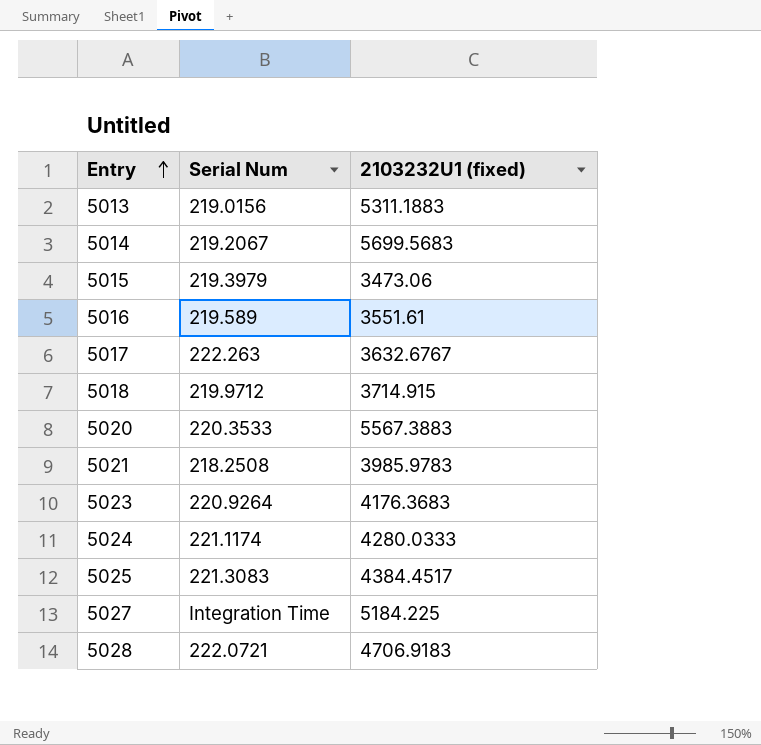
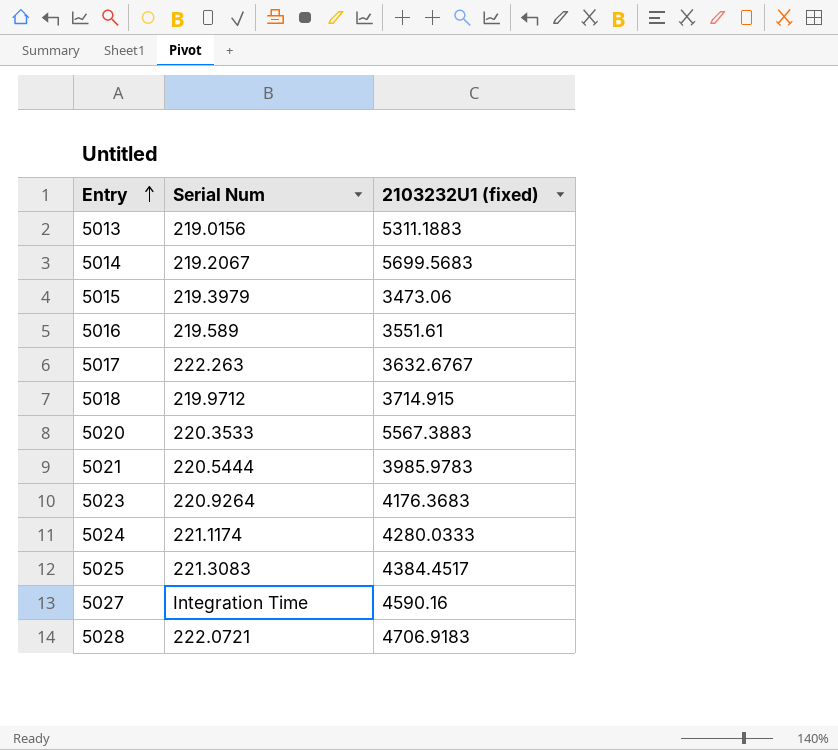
5021 | Serial Num: 218.2508 -> 220.5444
5027 | 2103232U1 (fixed): 5184.225 -> 4590.16

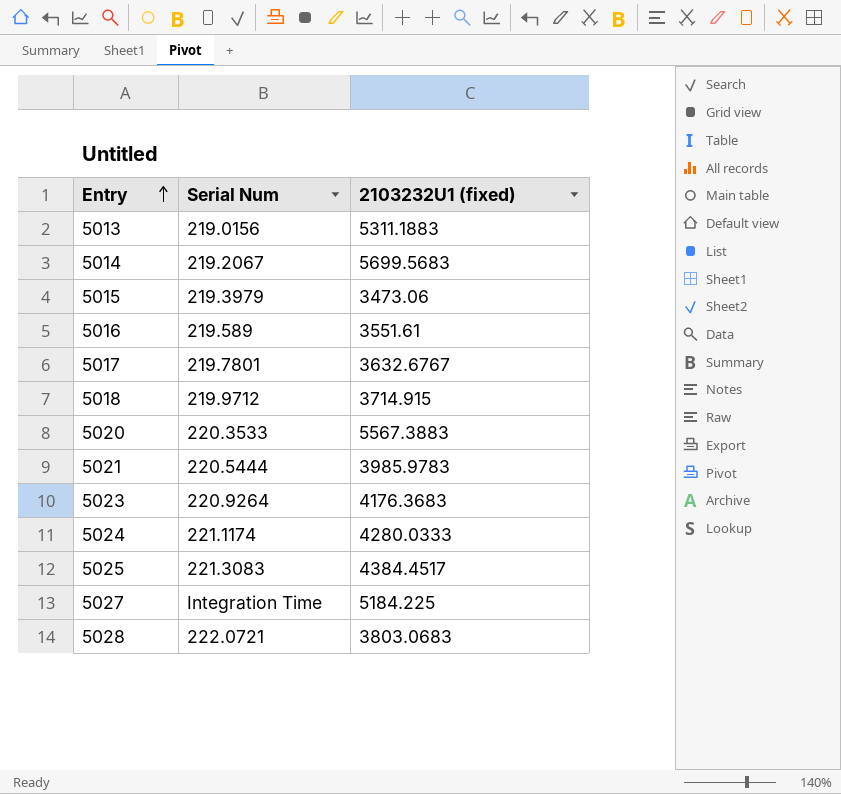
5017 | Serial Num: 222.263 -> 219.7801
5027 | 2103232U1 (fixed): 4590.16 -> 5184.225
5028 | 2103232U1 (fixed): 4706.9183 -> 3803.0683

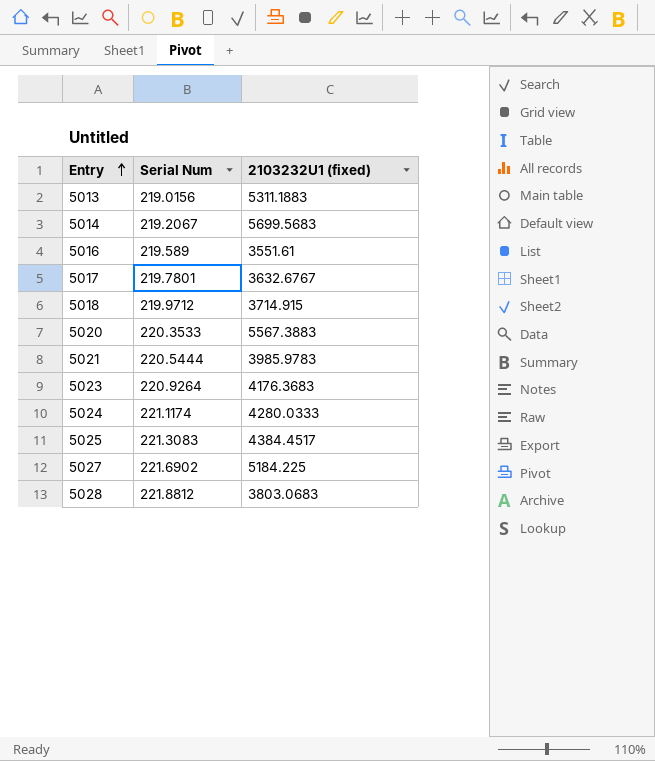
row 5015: 219.3979 | 3473.06 -> none
5027 | Serial Num: Integration Time -> 221.6902
5028 | Serial Num: 222.0721 -> 221.8812

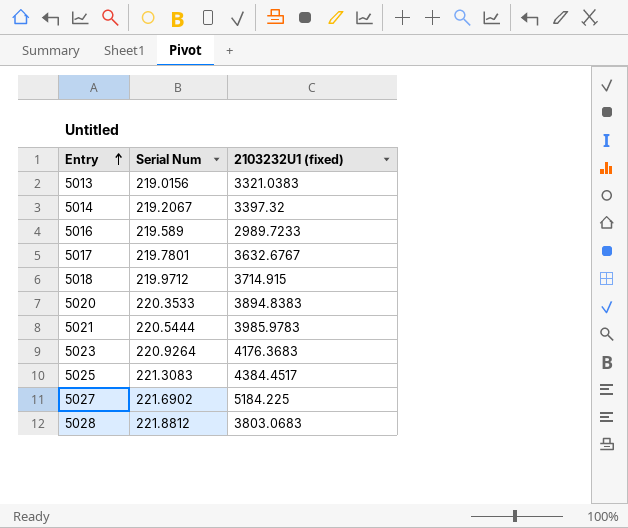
row 5024: 221.1174 | 4280.0333 -> none
5013 | 2103232U1 (fixed): 5311.1883 -> 3321.0383
5014 | 2103232U1 (fixed): 5699.5683 -> 3397.32
5016 | 2103232U1 (fixed): 3551.61 -> 2989.7233
5020 | 2103232U1 (fixed): 5567.3883 -> 3894.8383

